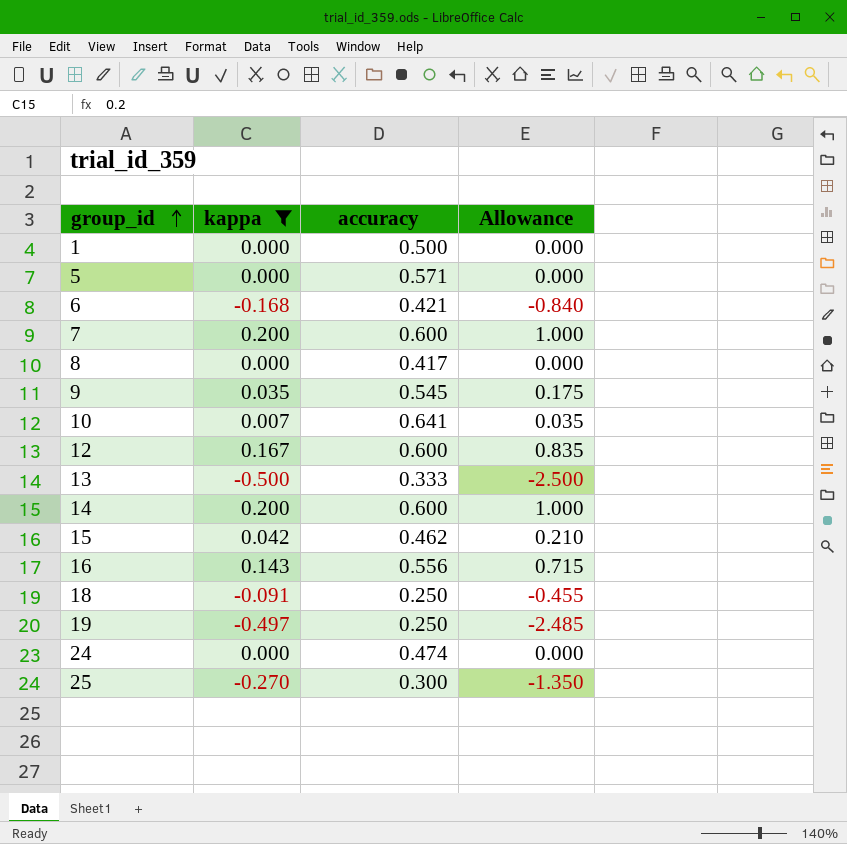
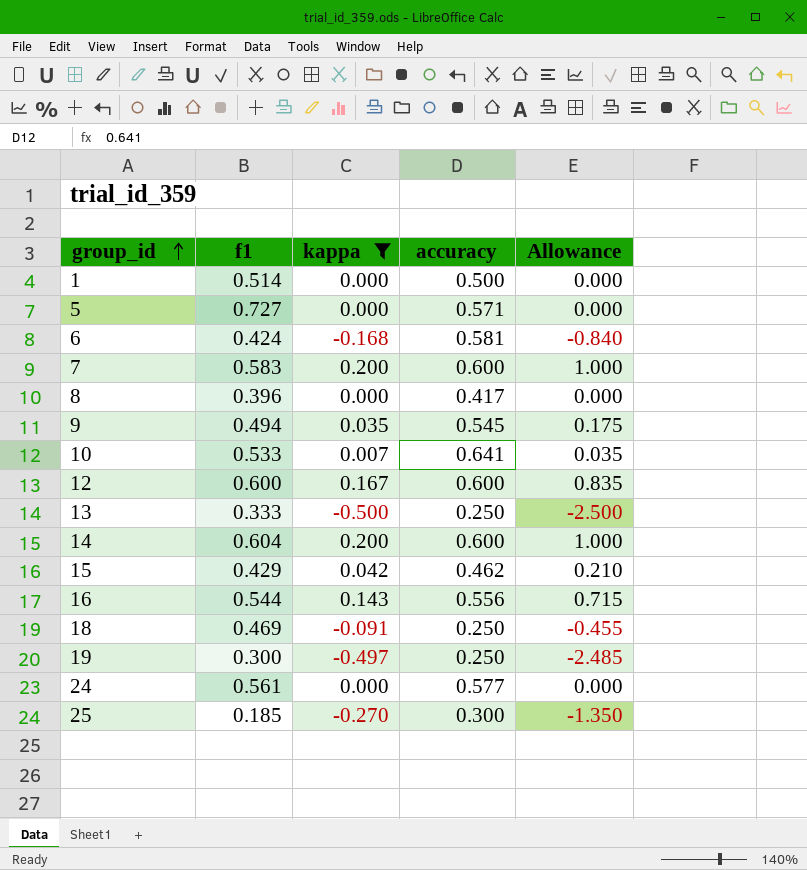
column f1 | position: none -> 2
6 | accuracy: 0.421 -> 0.581
13 | accuracy: 0.333 -> 0.250
24 | accuracy: 0.474 -> 0.577

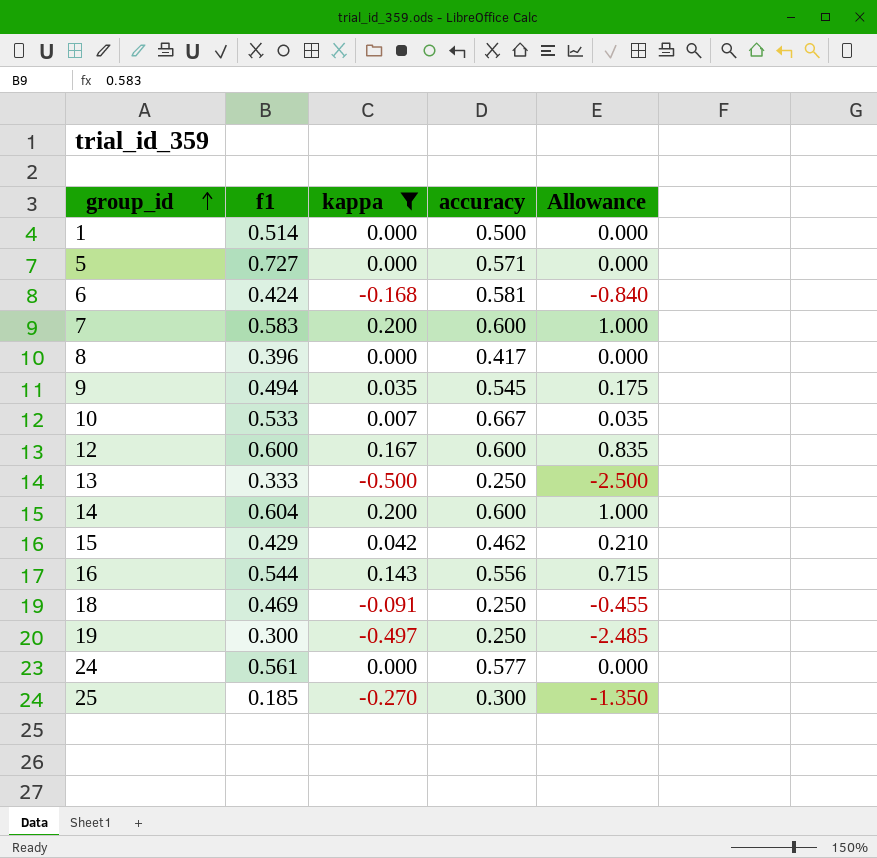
10 | accuracy: 0.641 -> 0.667

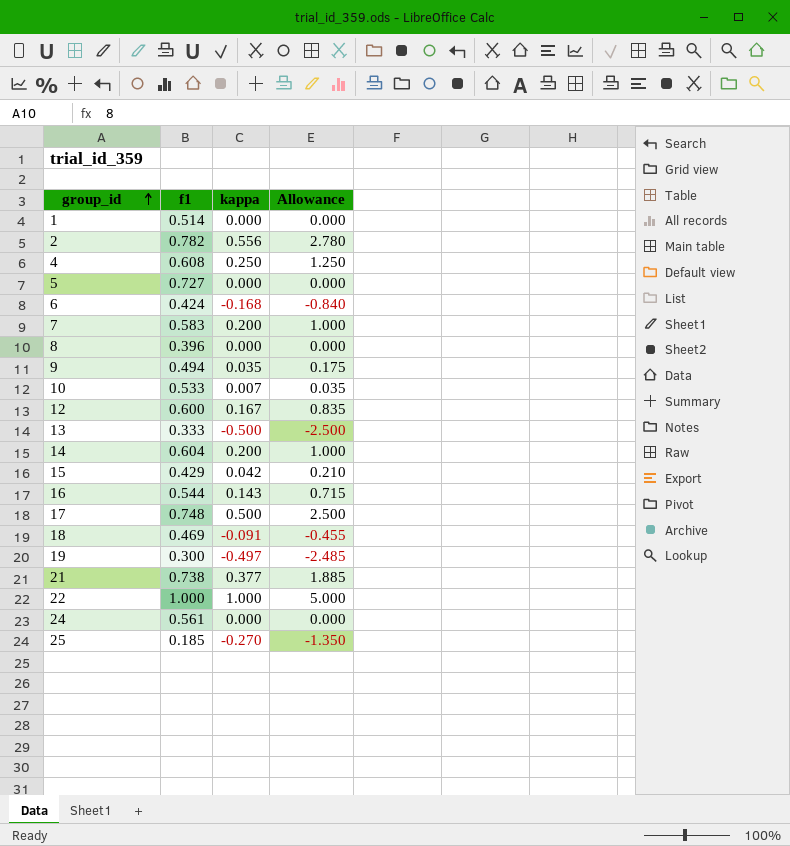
filter: kappa <= 0.200 -> none
column accuracy | position: 4 -> none

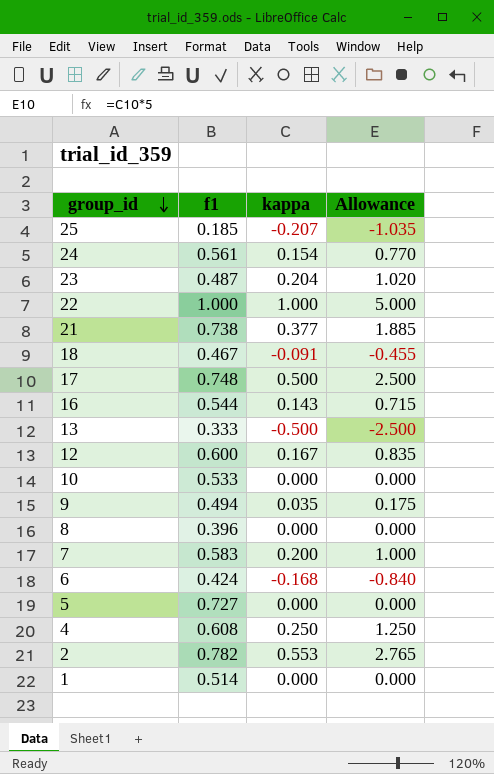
row order: group_id ascending -> group_id descending
row 14: 0.604 | 0.200 | 1.000 -> none
row 15: 0.429 | 0.042 | 0.210 -> none
row 19: 0.300 | -0.497 | -2.485 -> none
25 | kappa: -0.270 -> -0.207
25 | Allowance: -1.350 -> -1.035
24 | kappa: 0.000 -> 0.154
24 | Allowance: 0.000 -> 0.770
row 23: none -> 0.487 | 0.204 | 1.020
18 | f1: 0.469 -> 0.467
10 | kappa: 0.007 -> 0.000
10 | Allowance: 0.035 -> 0.000
2 | kappa: 0.556 -> 0.553
2 | Allowance: 2.780 -> 2.765

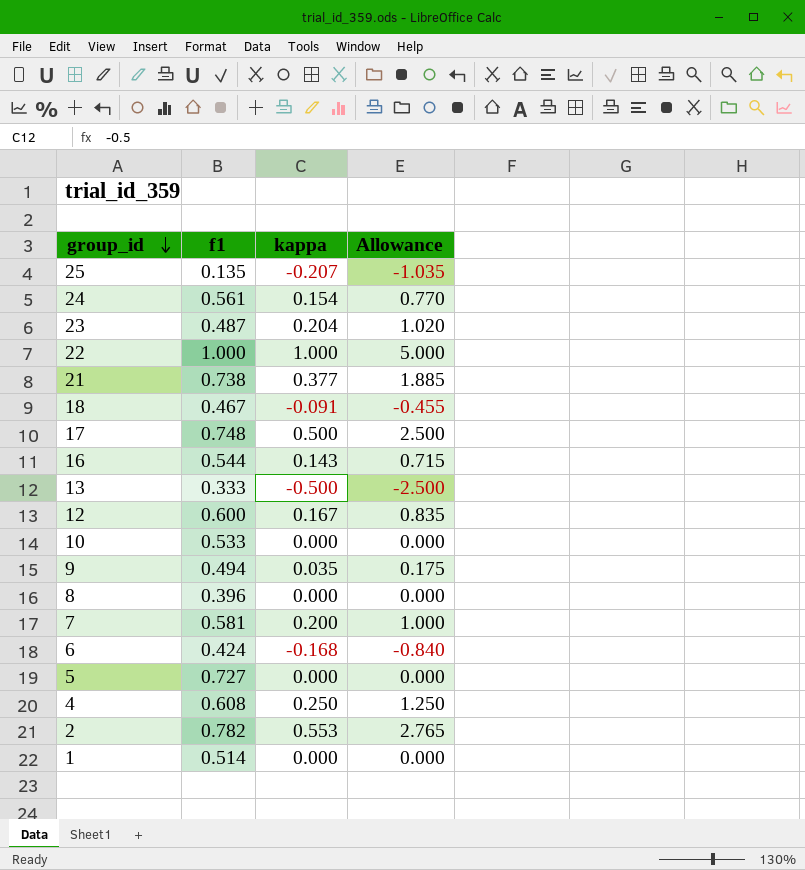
25 | f1: 0.185 -> 0.135
7 | f1: 0.583 -> 0.581

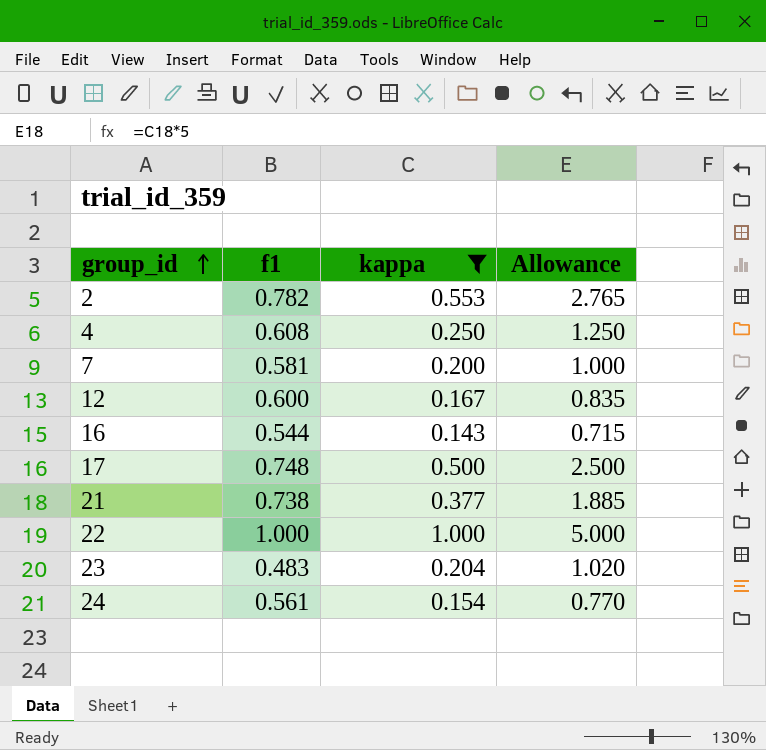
filter: none -> kappa >= 0.143
row order: group_id descending -> group_id ascending
23 | f1: 0.487 -> 0.483

